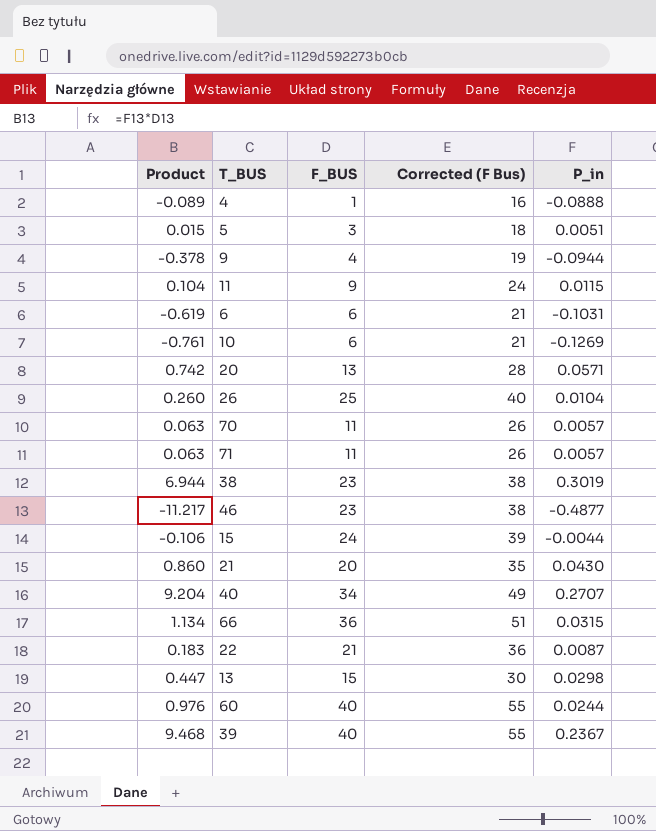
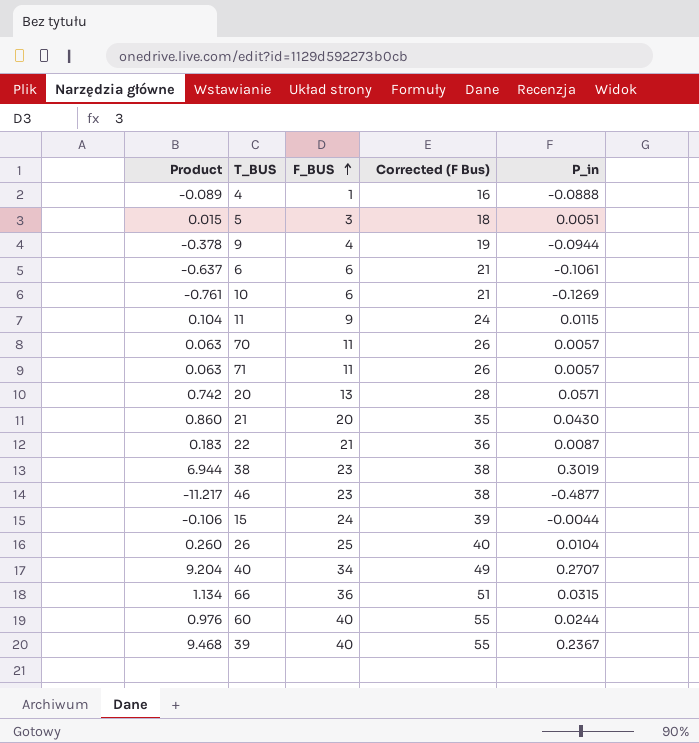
row order: none -> F_BUS ascending
row 13: 0.447 | 15 | 30 | 0.0298 -> none
6 | Product: -0.619 -> -0.637
6 | P_in: -0.1031 -> -0.1061

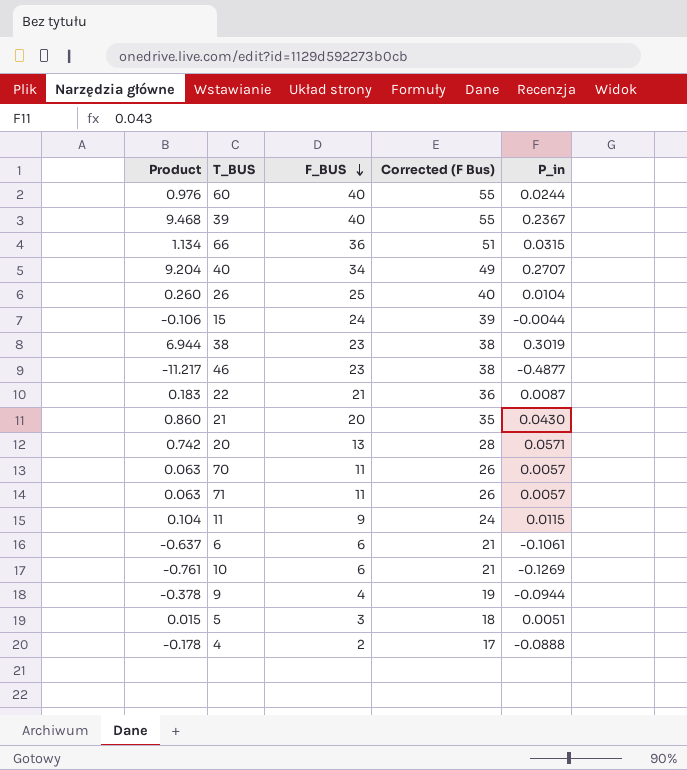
row order: F_BUS ascending -> F_BUS descending
4 | Product: -0.089 -> -0.178
4 | F_BUS: 1 -> 2
4 | Corrected (F Bus): 16 -> 17

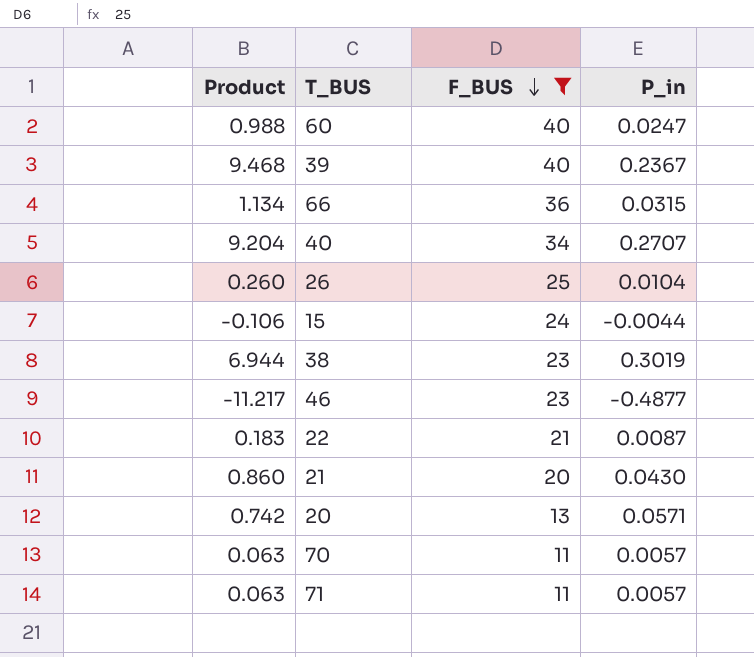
filter: none -> F_BUS >= 11
column Corrected (F Bus) | formula: [F_BUS] + 15 -> none
60 | Product: 0.976 -> 0.988
60 | P_in: 0.0244 -> 0.0247

